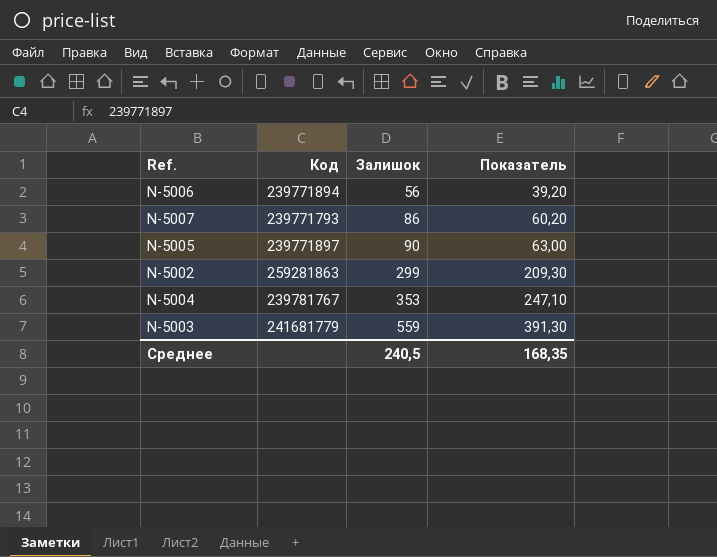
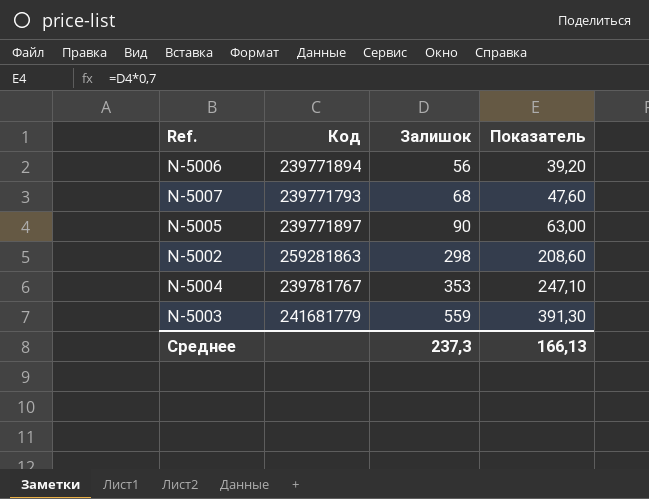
N-5007 | Залишок: 86 -> 68
N-5007 | Показатель: 60,20 -> 47,60
N-5002 | Залишок: 299 -> 298
N-5002 | Показатель: 209,30 -> 208,60
Среднее | Залишок: 240,5 -> 237,3
Среднее | Показатель: 168,35 -> 166,13

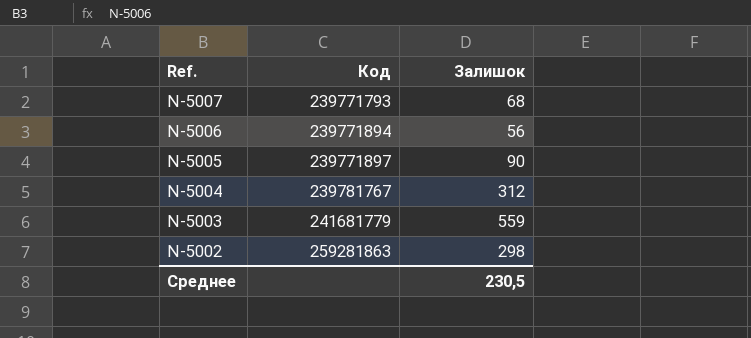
row order: Залишок ascending -> Ref. descending
column Показатель | formula: [Залишок] * 0,7 -> none
N-5004 | Залишок: 353 -> 312
Среднее | Залишок: 237,3 -> 230,5

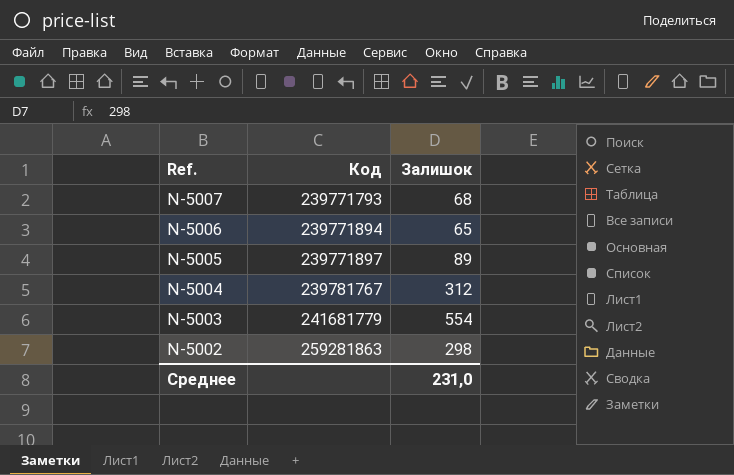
N-5006 | Залишок: 56 -> 65
N-5005 | Залишок: 90 -> 89
N-5003 | Залишок: 559 -> 554
Среднее | Залишок: 230,5 -> 231,0

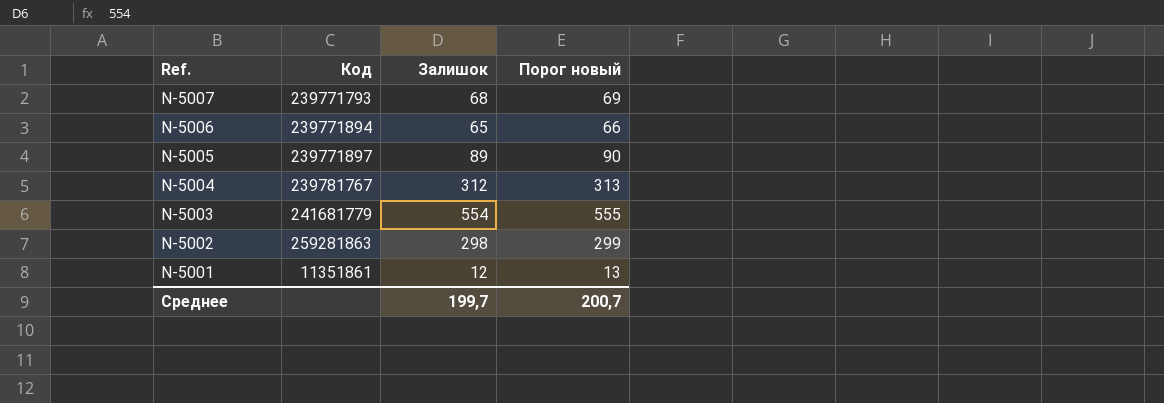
column Порог новый | formula: none -> [Залишок] + 1
row N-5001: none -> 11351861 | 12 | 13
Среднее | Залишок: 231,0 -> 199,7

